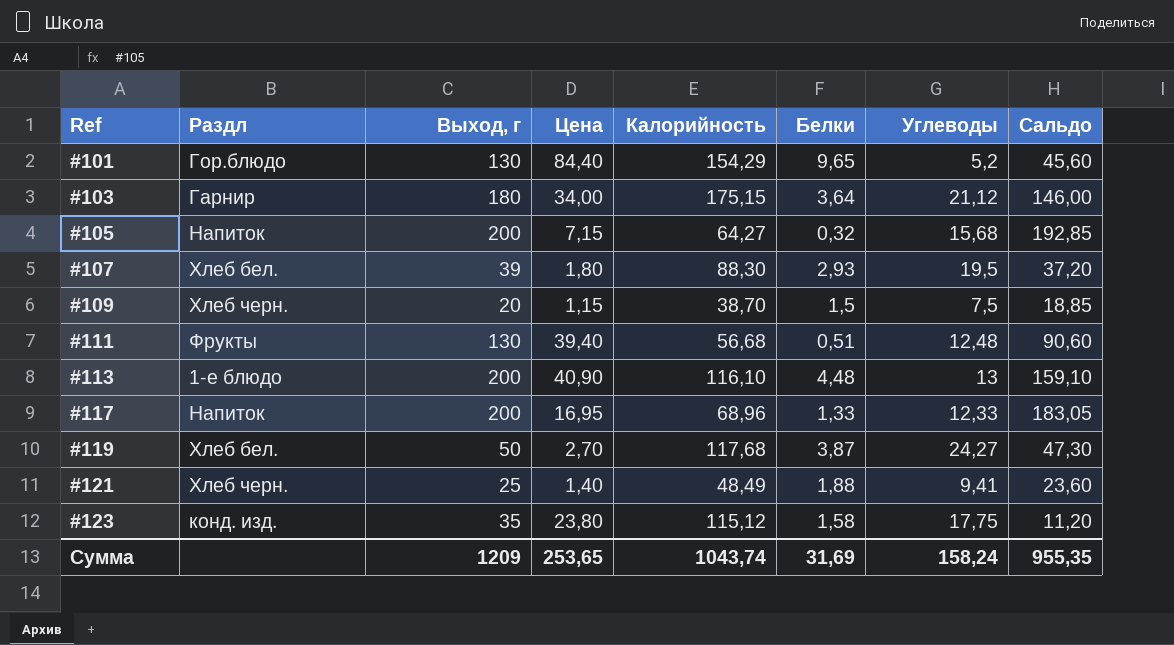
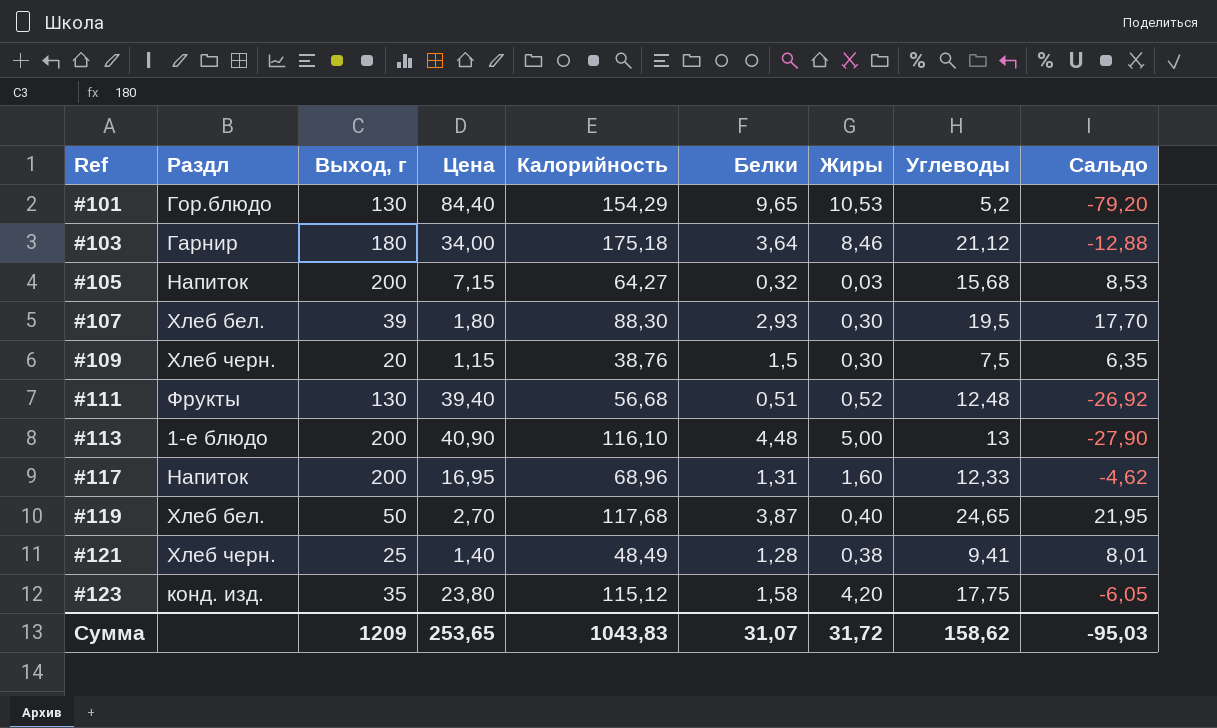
column Жиры | position: none -> 7
column Сальдо | formula: [Выход, г] - [Цена] -> [Углеводы] - [Цена]
#103 | Калорийность: 175,15 -> 175,18
#109 | Калорийность: 38,70 -> 38,76
#117 | Белки: 1,33 -> 1,31
#119 | Углеводы: 24,27 -> 24,65
#121 | Белки: 1,88 -> 1,28
Сумма | Калорийность: 1043,74 -> 1043,83
Сумма | Белки: 31,69 -> 31,07
Сумма | Углеводы: 158,24 -> 158,62
Сумма | Сальдо: 955,35 -> -95,03

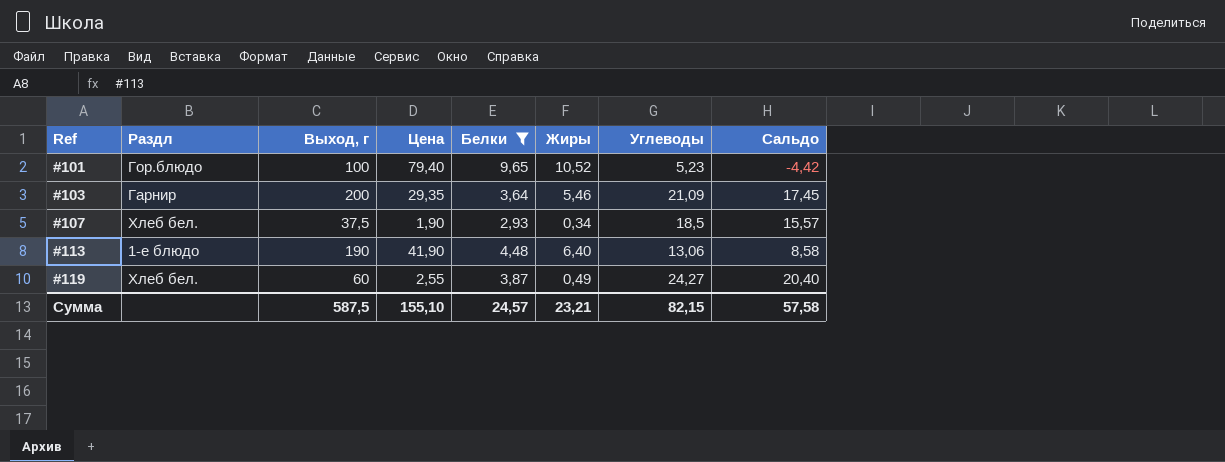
filter: none -> Белки >= 2,93
column Калорийность | position: 5 -> none
column Сальдо | formula: [Углеводы] - [Цена] -> [Углеводы] - [Белки]
#101 | Выход, г: 130 -> 100
#101 | Цена: 84,40 -> 79,40
#101 | Жиры: 10,53 -> 10,52
#101 | Углеводы: 5,2 -> 5,23
#103 | Выход, г: 180 -> 200
#103 | Цена: 34,00 -> 29,35
#103 | Жиры: 8,46 -> 5,46
#103 | Углеводы: 21,12 -> 21,09
#107 | Выход, г: 39 -> 37,5
#107 | Цена: 1,80 -> 1,90
#107 | Жиры: 0,30 -> 0,34
#107 | Углеводы: 19,5 -> 18,5
#113 | Выход, г: 200 -> 190
#113 | Цена: 40,90 -> 41,90
#113 | Жиры: 5,00 -> 6,40
#113 | Углеводы: 13 -> 13,06
#119 | Выход, г: 50 -> 60
#119 | Цена: 2,70 -> 2,55
#119 | Жиры: 0,40 -> 0,49
#119 | Углеводы: 24,65 -> 24,27
Сумма | Выход, г: 1209 -> 587,5
Сумма | Цена: 253,65 -> 155,10
Сумма | Белки: 31,07 -> 24,57
Сумма | Жиры: 31,72 -> 23,21
Сумма | Углеводы: 158,62 -> 82,15
Сумма | Сальдо: -95,03 -> 57,58

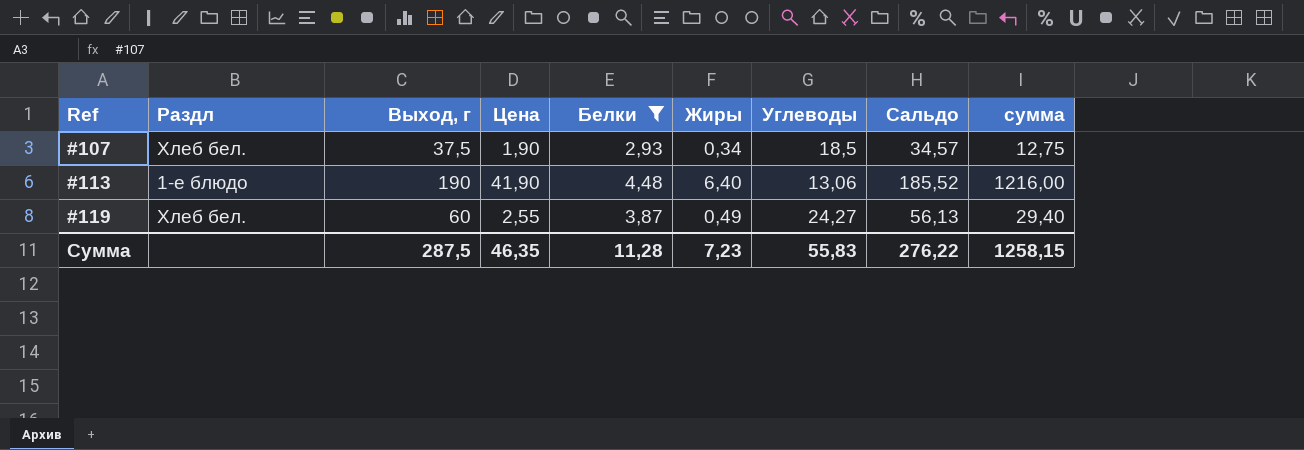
column Сальдо | formula: [Углеводы] - [Белки] -> [Выход, г] - [Белки]
column сумма | formula: none -> [Выход, г] * [Жиры]
row #101: Гор.блюдо | 100 | 79,40 | 9,65 | 10,52 | 5,23 | -4,42 -> none
row #103: Гарнир | 200 | 29,35 | 3,64 | 5,46 | 21,09 | 17,45 -> none
Сумма | Выход, г: 587,5 -> 287,5
Сумма | Цена: 155,10 -> 46,35
Сумма | Белки: 24,57 -> 11,28
Сумма | Жиры: 23,21 -> 7,23
Сумма | Углеводы: 82,15 -> 55,83
Сумма | Сальдо: 57,58 -> 276,22

